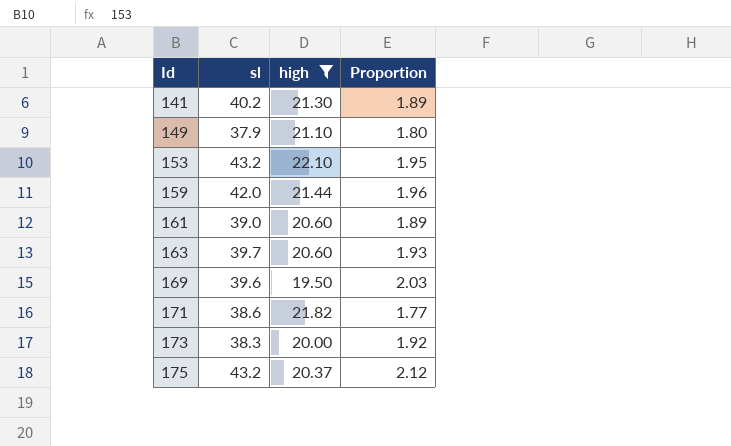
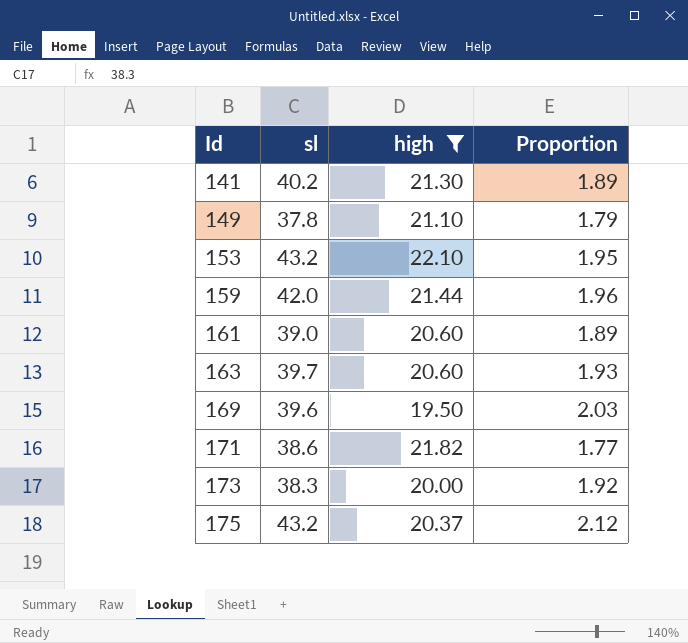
149 | sl: 37.9 -> 37.8
149 | Proportion: 1.80 -> 1.79

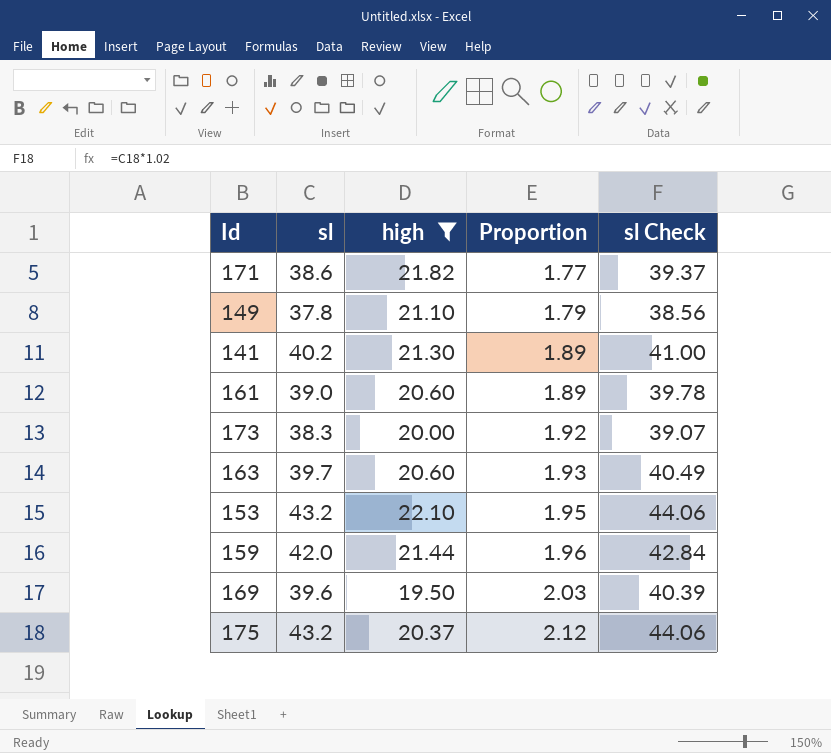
row order: Id ascending -> Proportion ascending
column sl Check | formula: none -> [sl] * 1.02

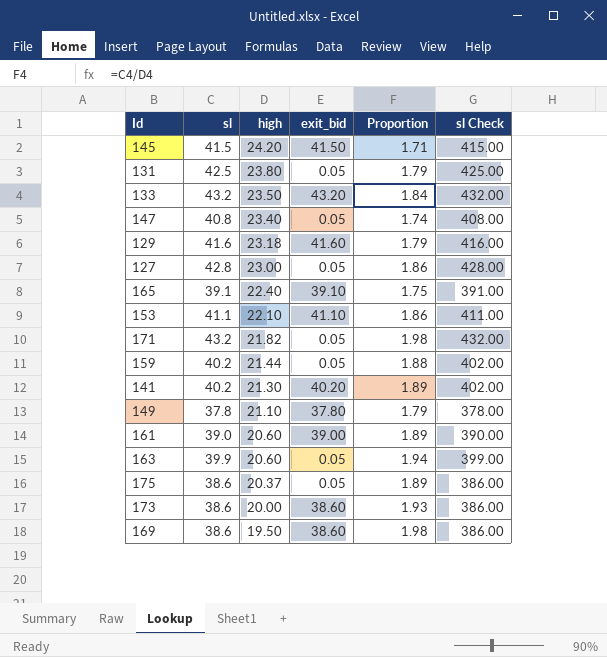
filter: high <= 22.10 -> none
row order: Proportion ascending -> high descending
column exit_bid | position: none -> 4
column sl Check | formula: [sl] * 1.02 -> [sl] * 10
153 | sl: 43.2 -> 41.1
153 | Proportion: 1.95 -> 1.86
171 | sl: 38.6 -> 43.2
171 | Proportion: 1.77 -> 1.98
159 | sl: 42.0 -> 40.2
159 | Proportion: 1.96 -> 1.88
163 | sl: 39.7 -> 39.9
163 | Proportion: 1.93 -> 1.94
175 | sl: 43.2 -> 38.6
175 | Proportion: 2.12 -> 1.89
173 | sl: 38.3 -> 38.6
173 | Proportion: 1.92 -> 1.93
169 | sl: 39.6 -> 38.6
169 | Proportion: 2.03 -> 1.98

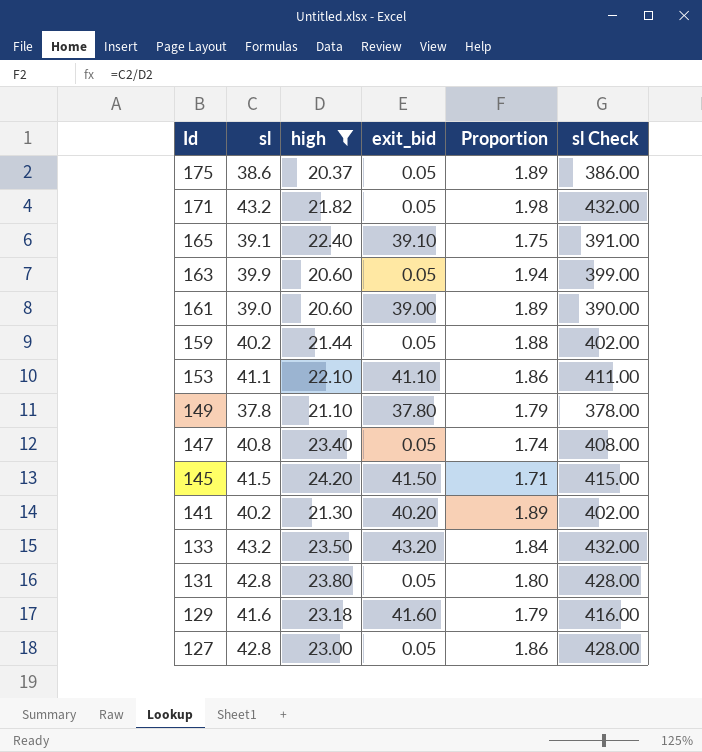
filter: none -> high >= 20.37
row order: high descending -> Id descending
131 | sl: 42.5 -> 42.8
131 | Proportion: 1.79 -> 1.80
131 | sl Check: 425.00 -> 428.00

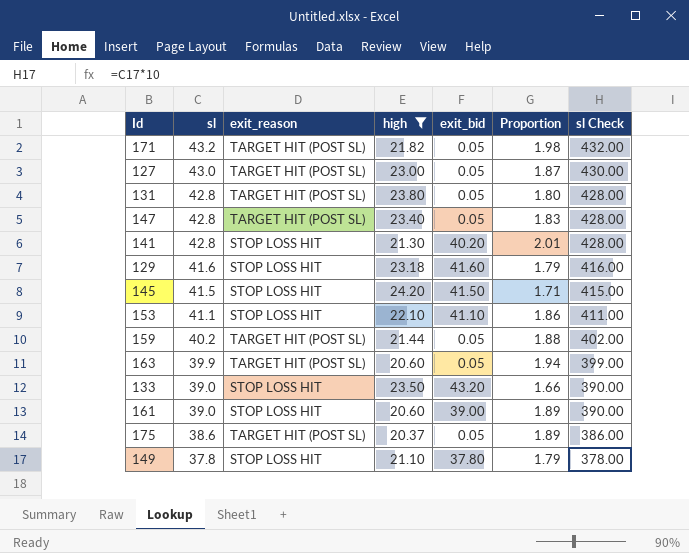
row order: Id descending -> sl descending
column exit_reason | position: none -> 3
row 165: 39.1 | 22.40 | 39.10 | 1.75 | 391.00 -> none
127 | sl: 42.8 -> 43.0
127 | Proportion: 1.86 -> 1.87
127 | sl Check: 428.00 -> 430.00
147 | sl: 40.8 -> 42.8
147 | Proportion: 1.74 -> 1.83
147 | sl Check: 408.00 -> 428.00
141 | sl: 40.2 -> 42.8
141 | Proportion: 1.89 -> 2.01
141 | sl Check: 402.00 -> 428.00
133 | sl: 43.2 -> 39.0
133 | Proportion: 1.84 -> 1.66
133 | sl Check: 432.00 -> 390.00

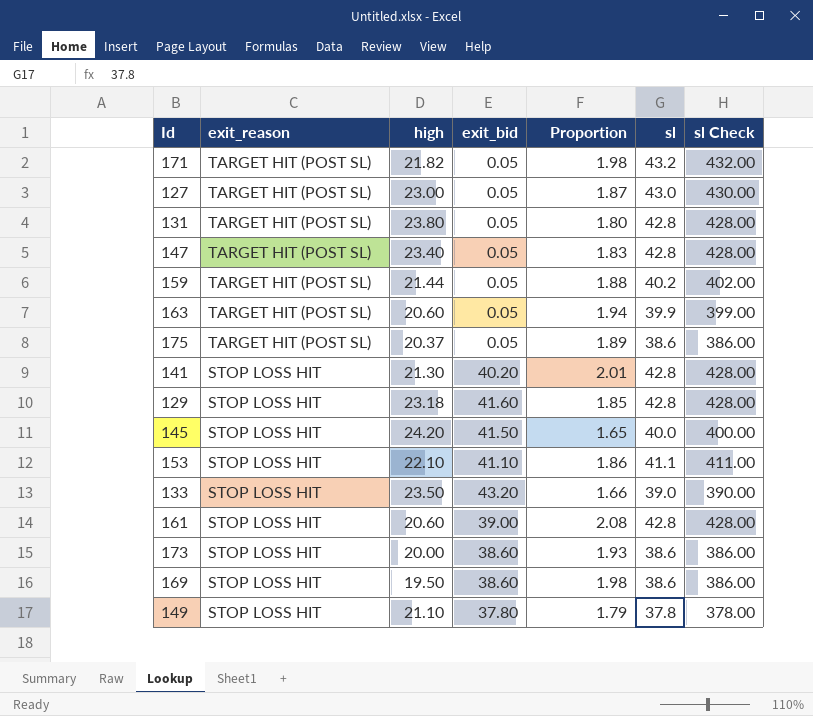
filter: high >= 20.37 -> none
row order: sl descending -> exit_reason descending
column sl | position: 2 -> 6
129 | Proportion: 1.79 -> 1.85
129 | sl: 41.6 -> 42.8
129 | sl Check: 416.00 -> 428.00
145 | Proportion: 1.71 -> 1.65
145 | sl: 41.5 -> 40.0
145 | sl Check: 415.00 -> 400.00
161 | Proportion: 1.89 -> 2.08
161 | sl: 39.0 -> 42.8
161 | sl Check: 390.00 -> 428.00

